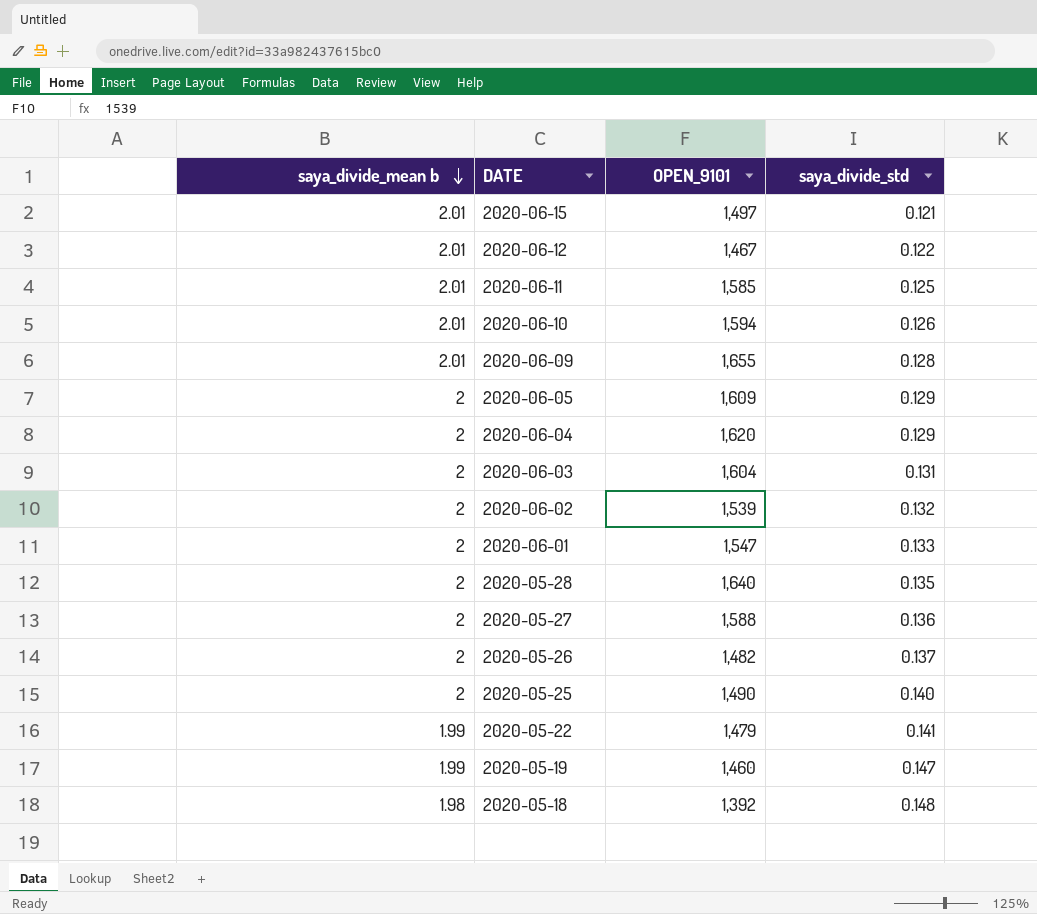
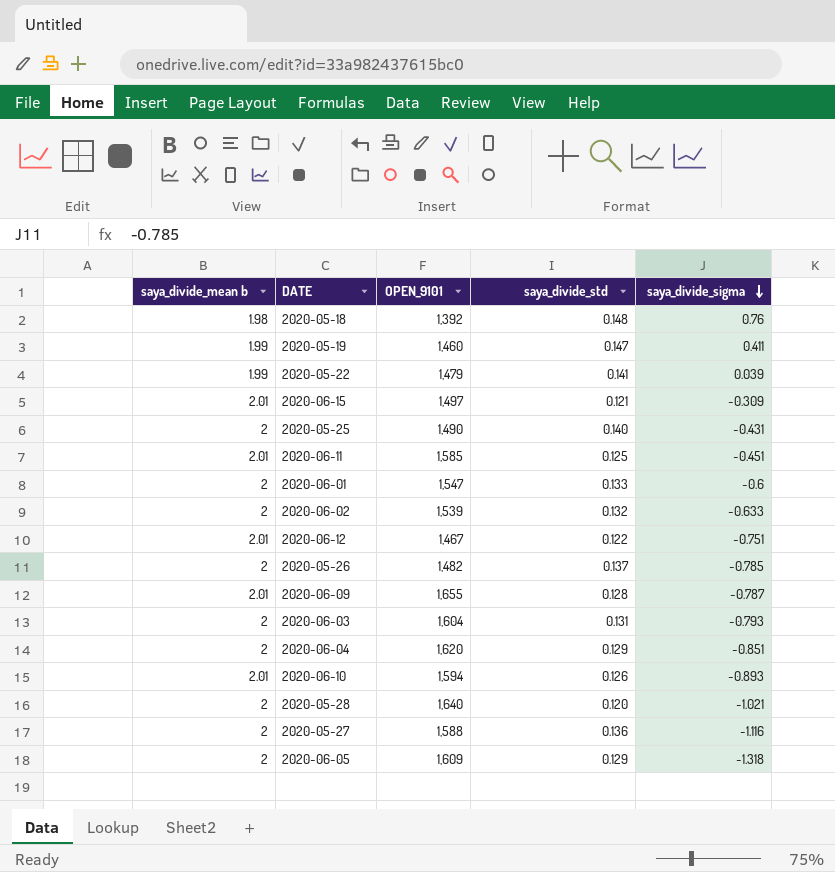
row order: saya_divide_mean b descending -> saya_divide_sigma descending
column saya_divide_sigma | position: none -> 5
2020-05-28 | saya_divide_std: 0.135 -> 0.120

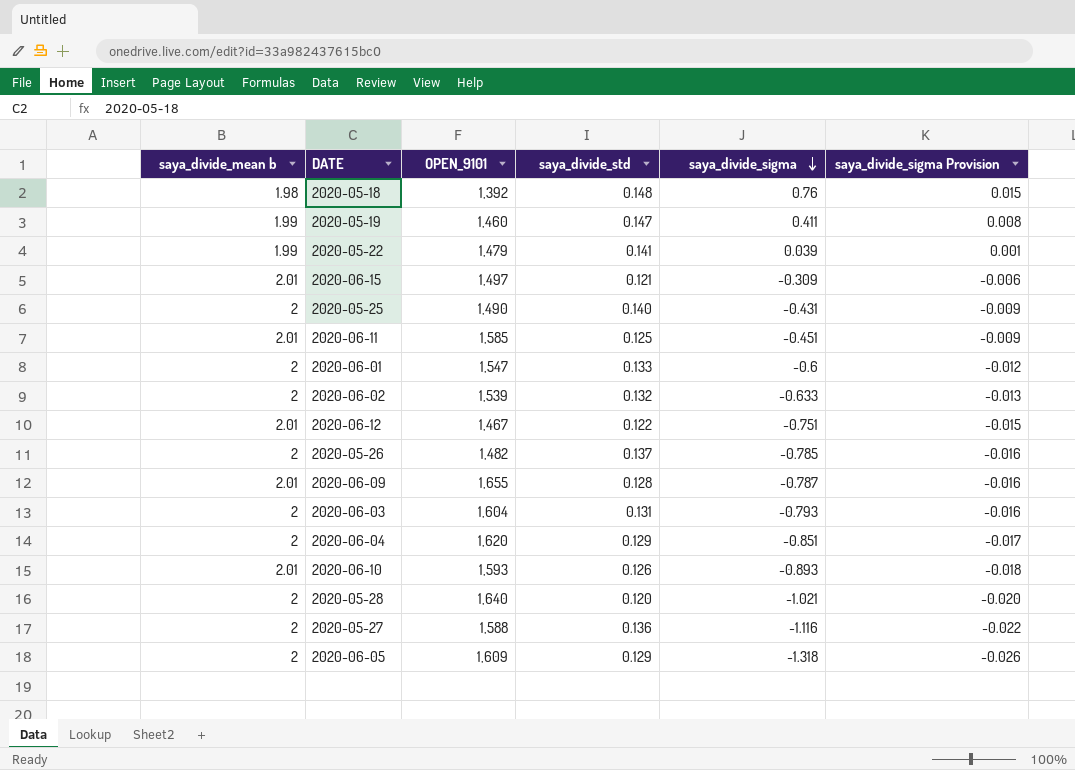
column saya_divide_sigma Provision | formula: none -> [saya_divide_sigma] * 0.02
2020-06-10 | OPEN_9101: 1,594 -> 1,593

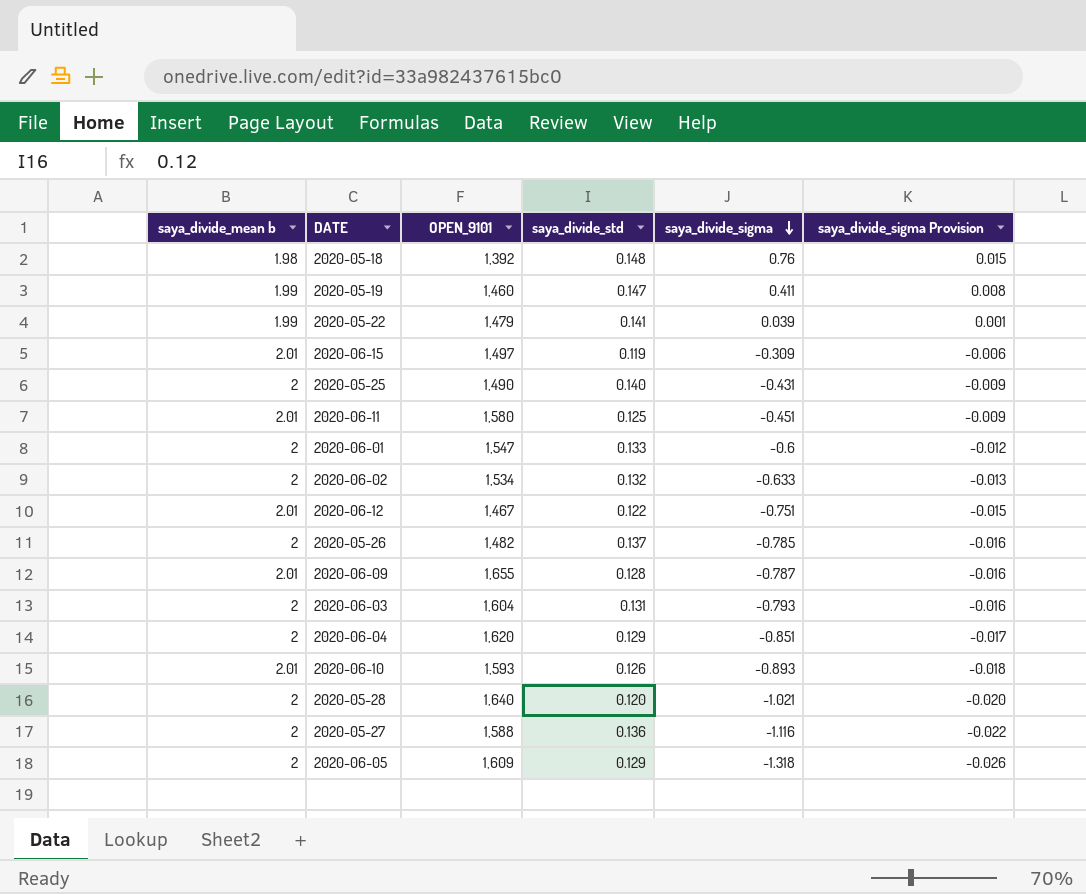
2020-06-15 | saya_divide_std: 0.121 -> 0.119
2020-06-11 | OPEN_9101: 1,585 -> 1,580
2020-06-02 | OPEN_9101: 1,539 -> 1,534

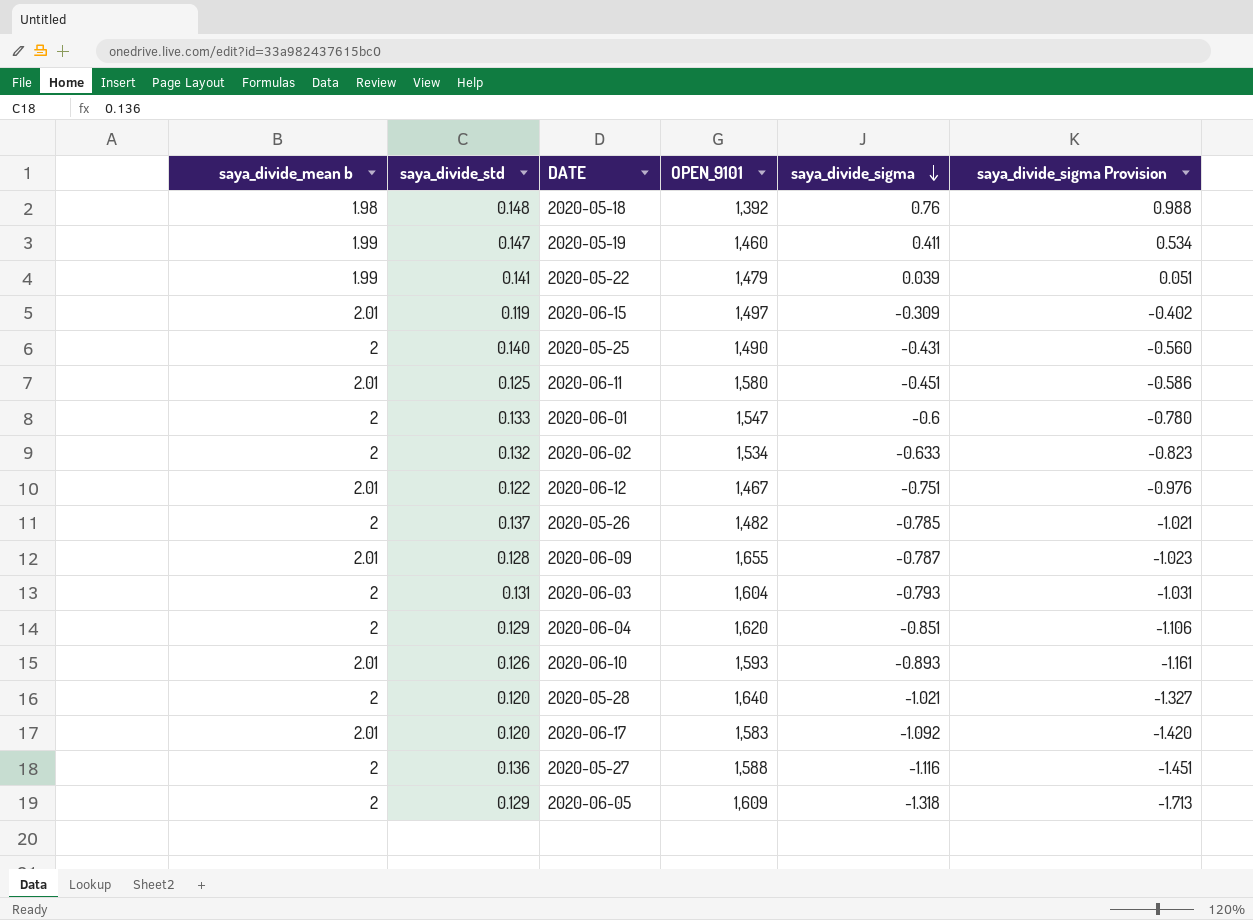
column saya_divide_std | position: 4 -> 2
column saya_divide_sigma Provision | formula: [saya_divide_sigma] * 0.02 -> [saya_divide_sigma] * 1.3
row 2020-06-17: none -> 2.01 | 0.120 | 1,583 | -1.092 | -1.420

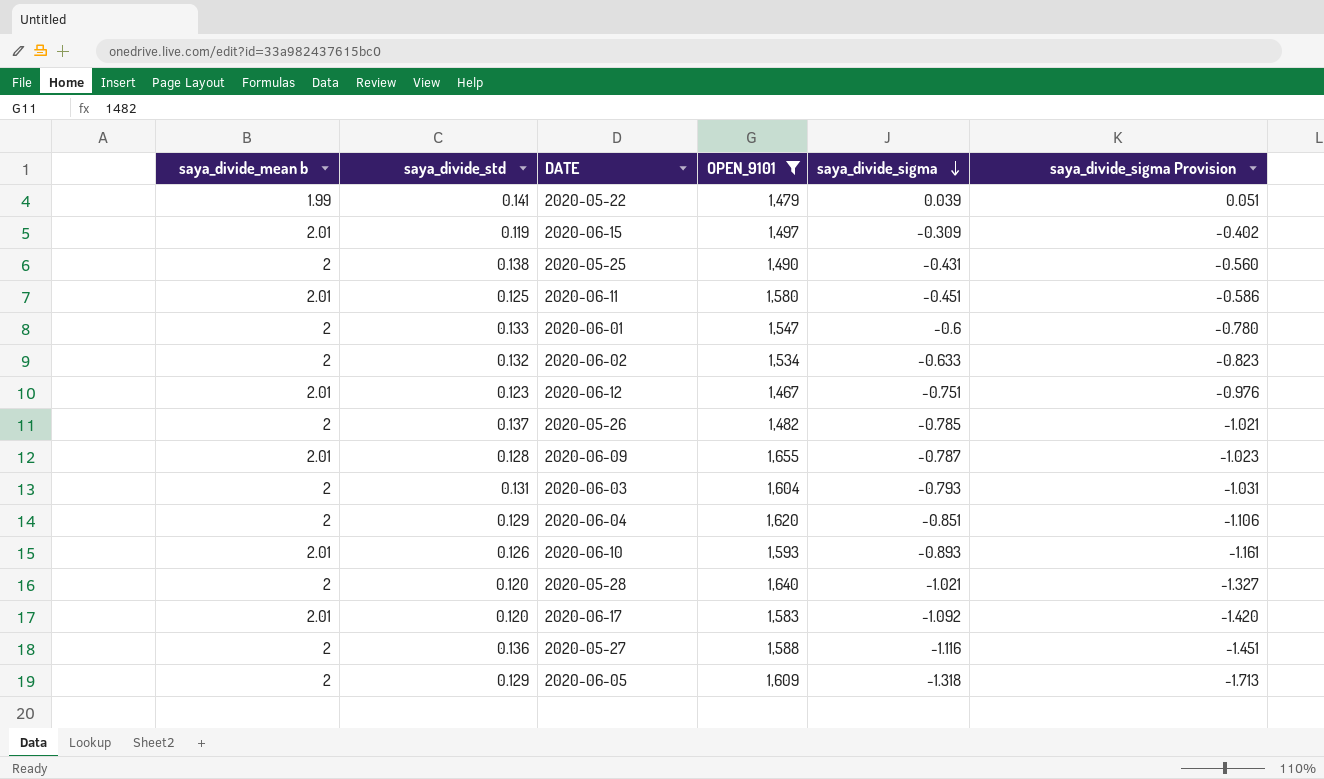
filter: none -> OPEN_9101 >= 1,467
2020-05-25 | saya_divide_std: 0.140 -> 0.138
2020-06-12 | saya_divide_std: 0.122 -> 0.123

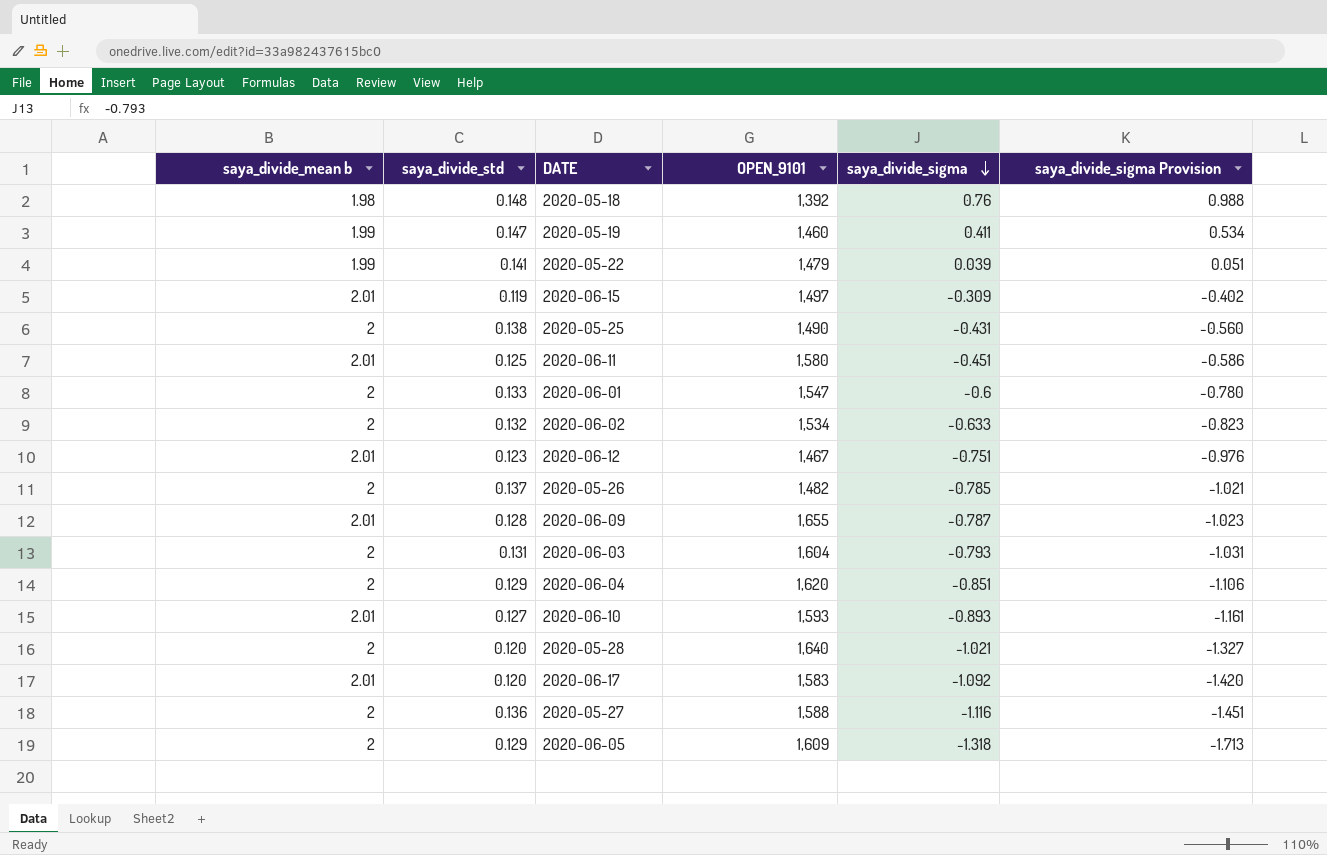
filter: OPEN_9101 >= 1,467 -> none
2020-06-10 | saya_divide_std: 0.126 -> 0.127

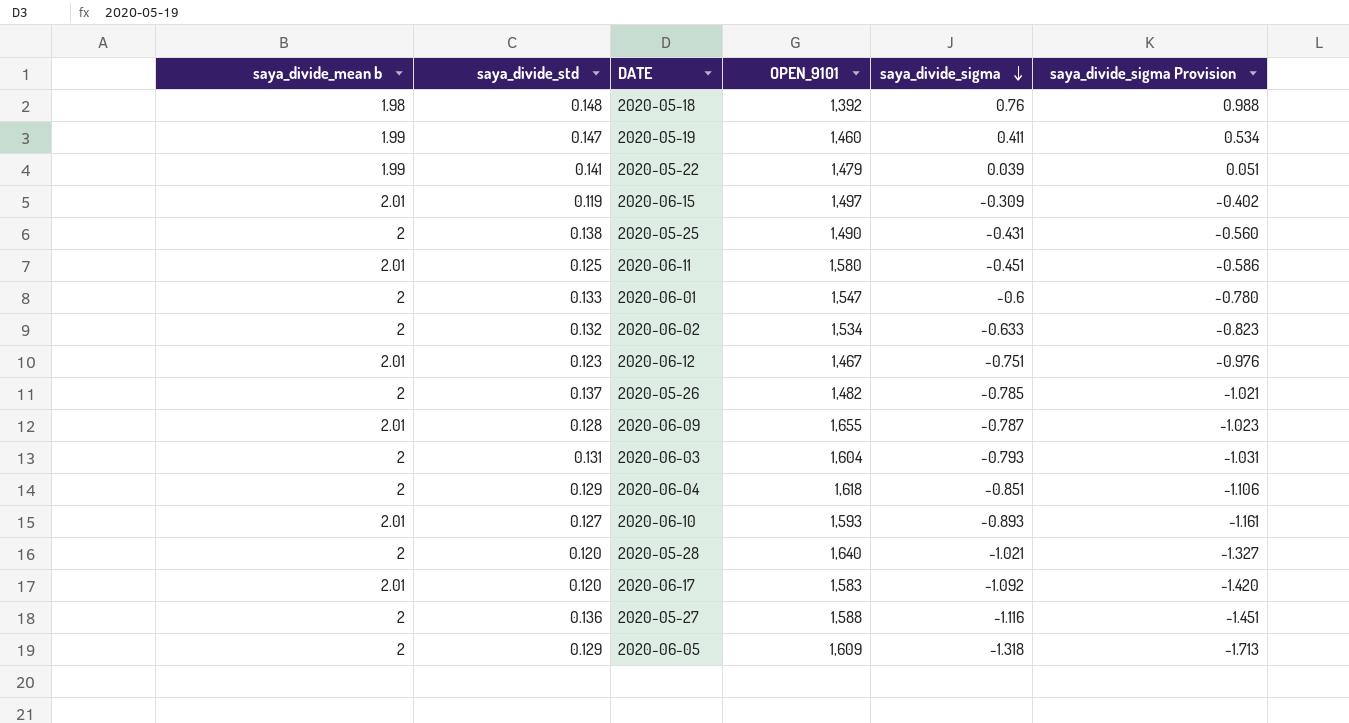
2020-06-04 | OPEN_9101: 1,620 -> 1,618

